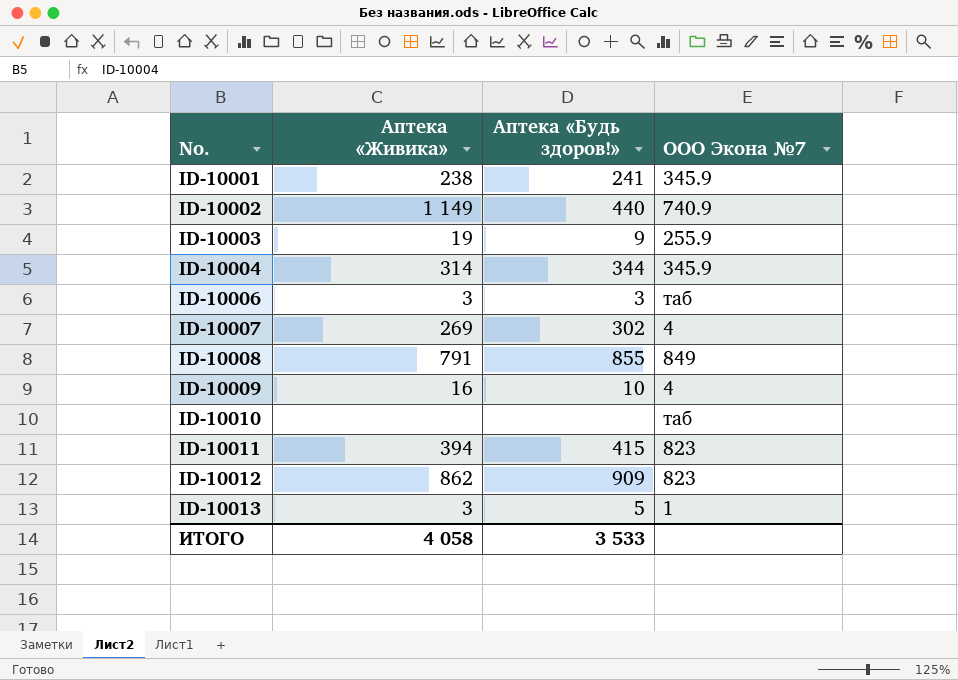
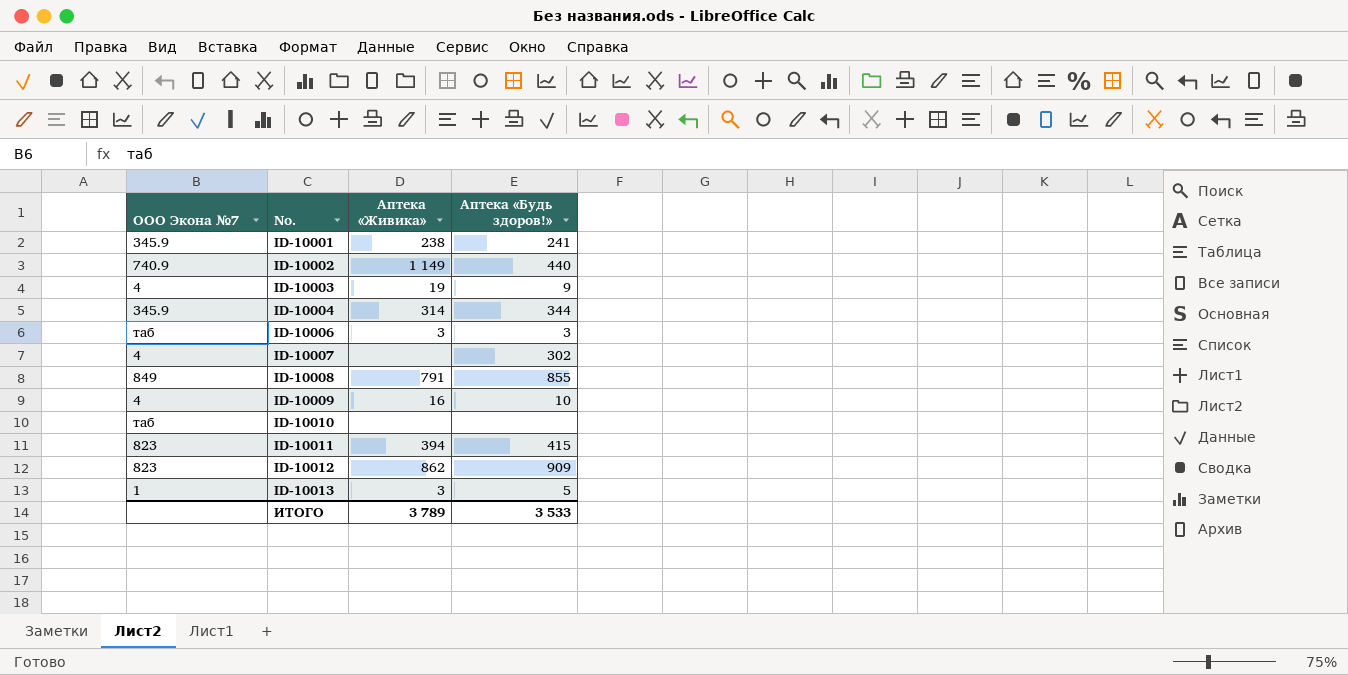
column ООО Экона №7 | position: 4 -> 1
ID-10003 | ООО Экона №7: 255.9 -> 4
ID-10007 | Аптека «Живика»: 269 -> none
ИТОГО | Аптека «Живика»: 4 058 -> 3 789

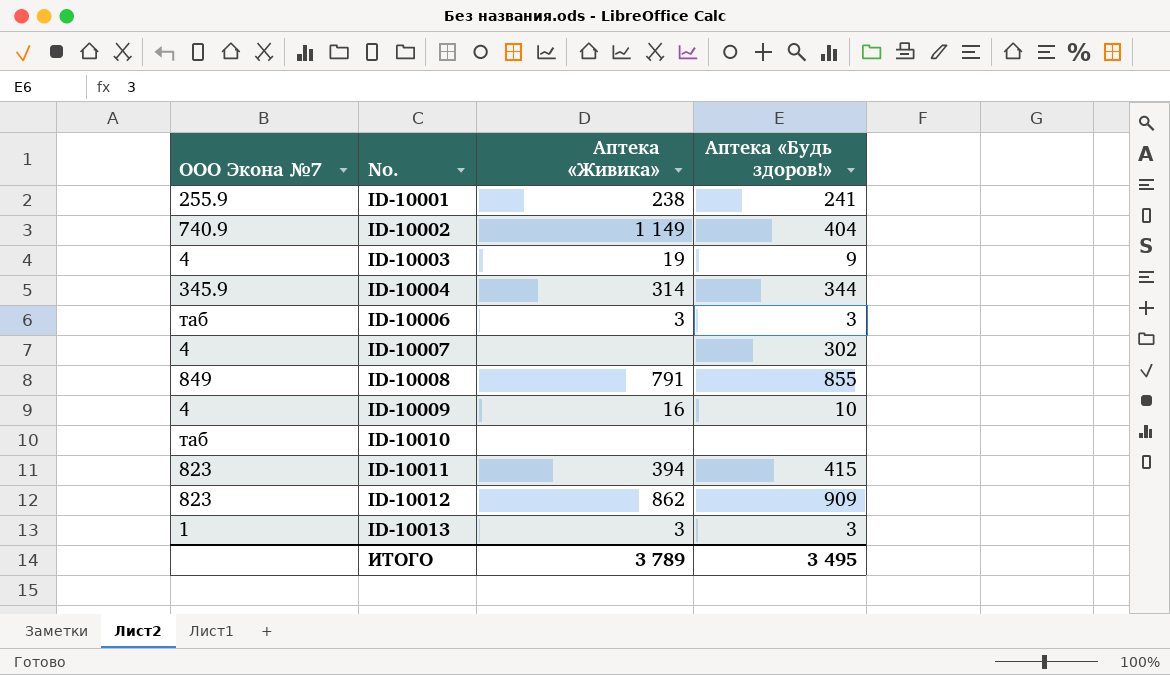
ID-10001 | ООО Экона №7: 345.9 -> 255.9
ID-10002 | Аптека «Будь здоров!»: 440 -> 404
ID-10013 | Аптека «Будь здоров!»: 5 -> 3
ИТОГО | Аптека «Будь здоров!»: 3 533 -> 3 495

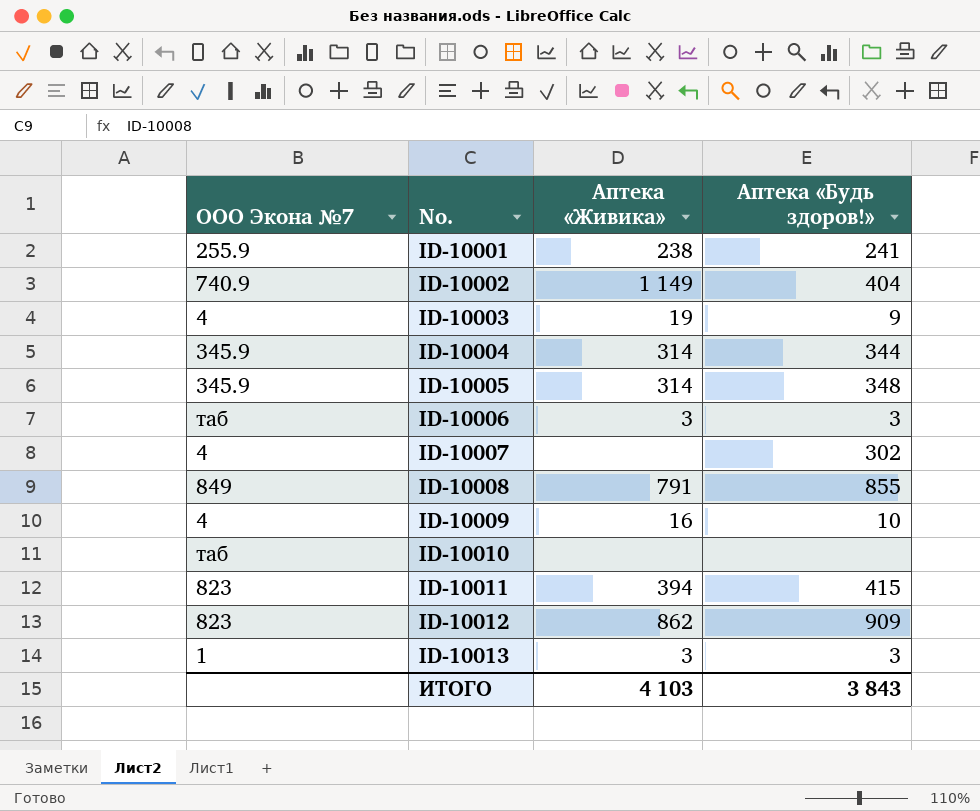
row ID-10005: none -> 345.9 | 314 | 348
ИТОГО | Аптека «Живика»: 3 789 -> 4 103
ИТОГО | Аптека «Будь здоров!»: 3 495 -> 3 843

